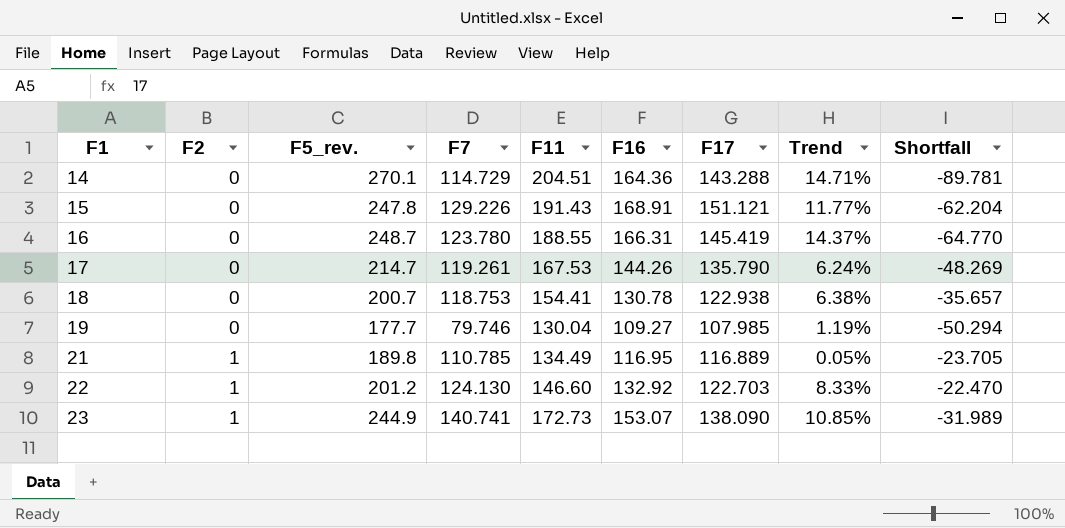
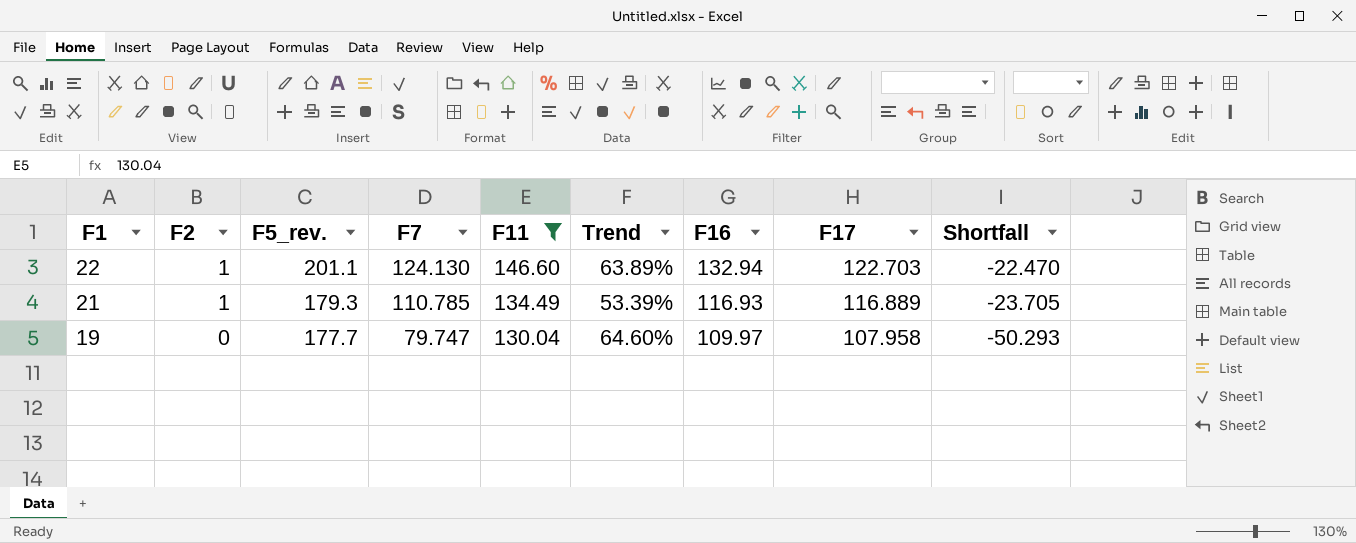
filter: none -> F11 <= 146.60
row order: F1 ascending -> F1 descending
column Trend | formula: ([F16] - [F17]) / [F17] -> ([F5_rev.] - [F17]) / [F17]
column Trend | position: 8 -> 6
22 | F5_rev.: 201.2 -> 201.1
22 | F16: 132.92 -> 132.94
21 | F5_rev.: 189.8 -> 179.3
21 | F16: 116.95 -> 116.93
19 | F7: 79.746 -> 79.747
19 | F16: 109.27 -> 109.97
19 | F17: 107.985 -> 107.958
19 | Shortfall: -50.294 -> -50.293

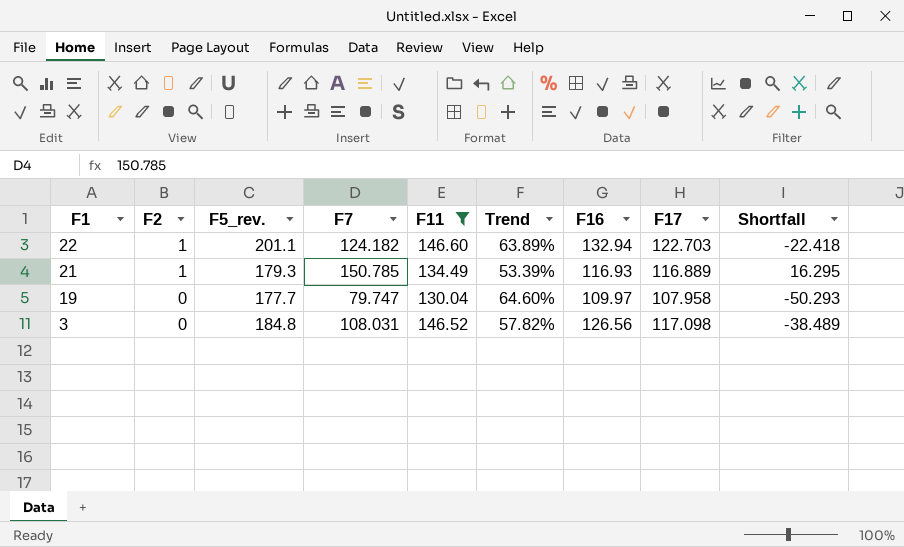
22 | F7: 124.130 -> 124.182
22 | Shortfall: -22.470 -> -22.418
21 | F7: 110.785 -> 150.785
21 | Shortfall: -23.705 -> 16.295
row 3: none -> 0 | 184.8 | 108.031 | 146.52 | 57.82% | 126.56 | 117.098 | -38.489

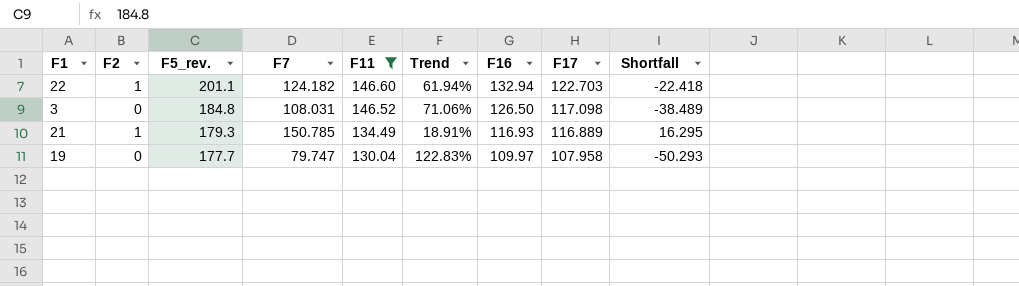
row order: F1 descending -> F5_rev. descending
column Trend | formula: ([F5_rev.] - [F17]) / [F17] -> ([F5_rev.] - [F7]) / [F7]
3 | F16: 126.56 -> 126.50

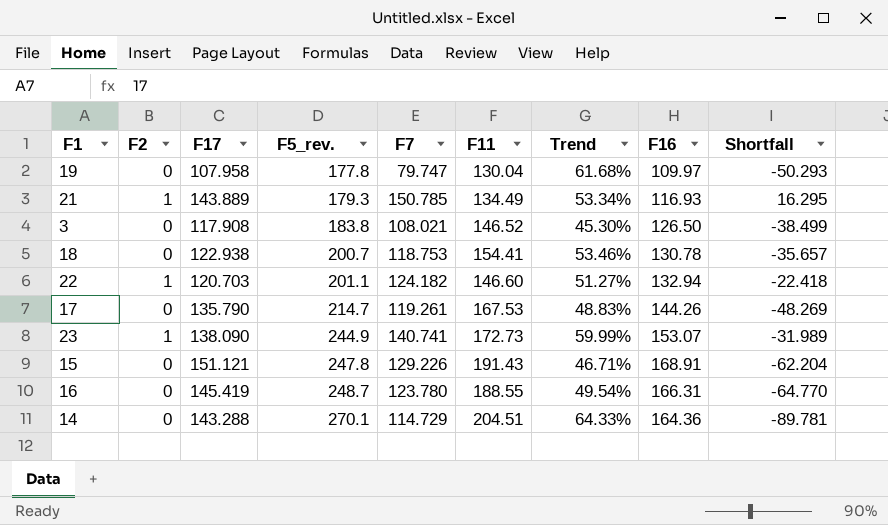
filter: F11 <= 146.60 -> none
row order: F5_rev. descending -> F5_rev. ascending
column F17 | position: 8 -> 3
column Trend | formula: ([F5_rev.] - [F7]) / [F7] -> ([F5_rev.] - [F16]) / [F16]
19 | F5_rev.: 177.7 -> 177.8
21 | F17: 116.889 -> 143.889
3 | F17: 117.098 -> 117.908
3 | F5_rev.: 184.8 -> 183.8
3 | F7: 108.031 -> 108.021
3 | Shortfall: -38.489 -> -38.499
22 | F17: 122.703 -> 120.703

